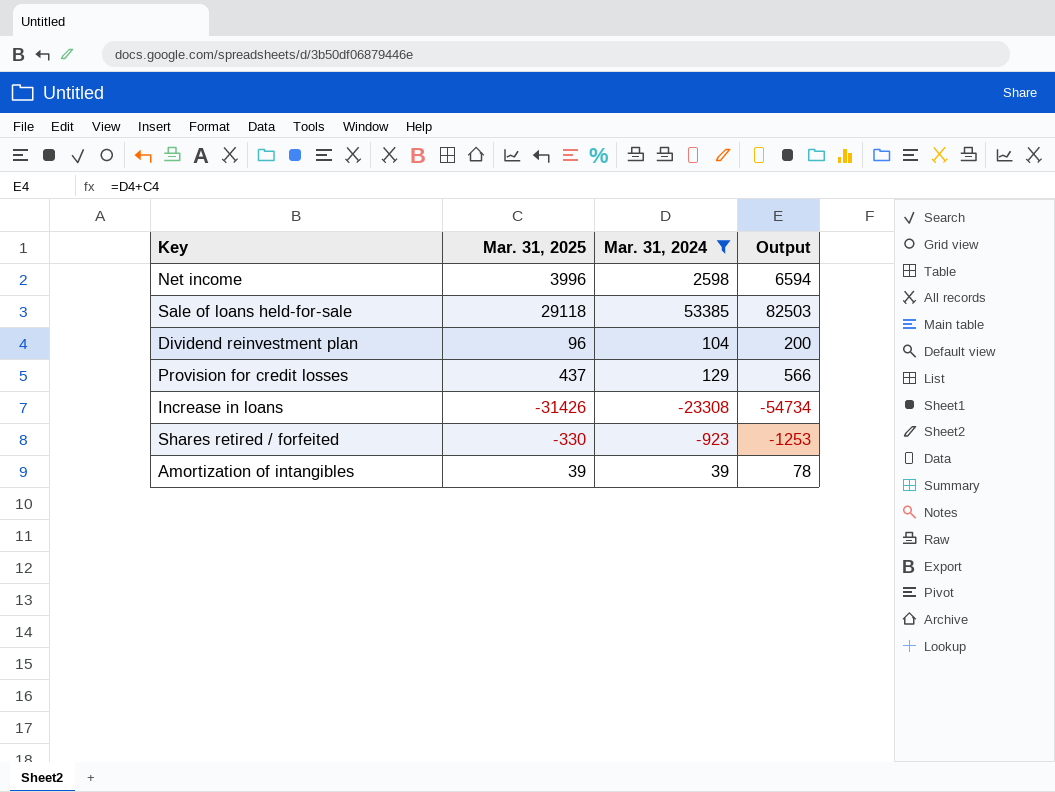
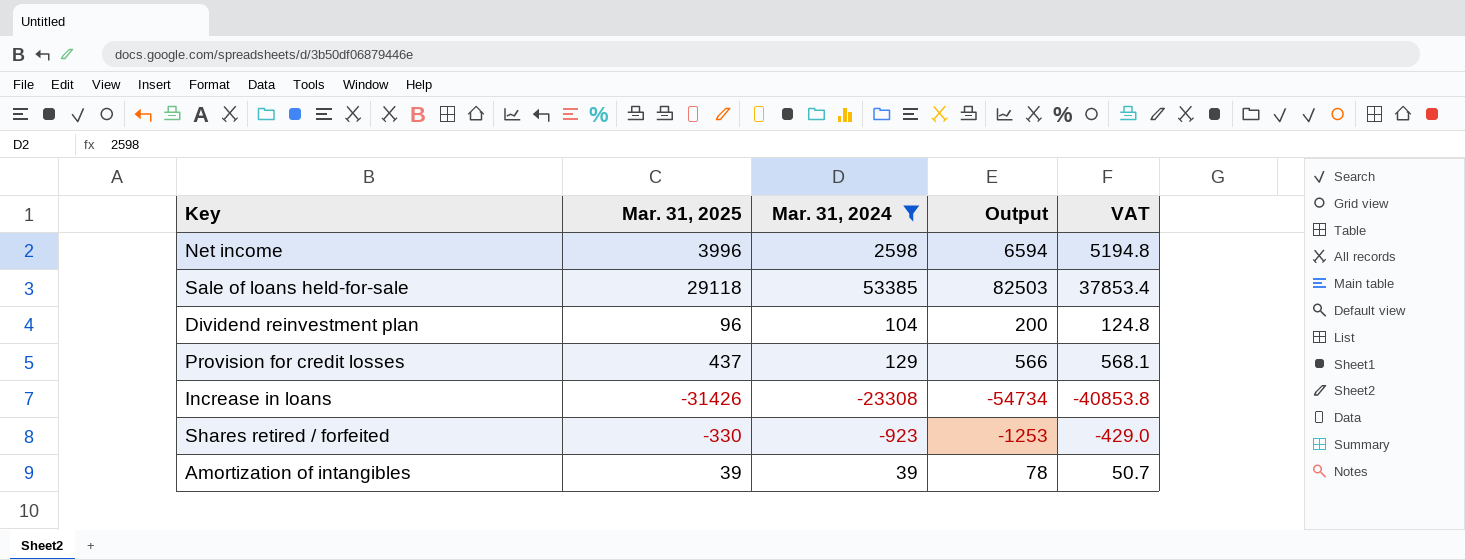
column VAT | formula: none -> [Mar. 31, 2025] * 1.3

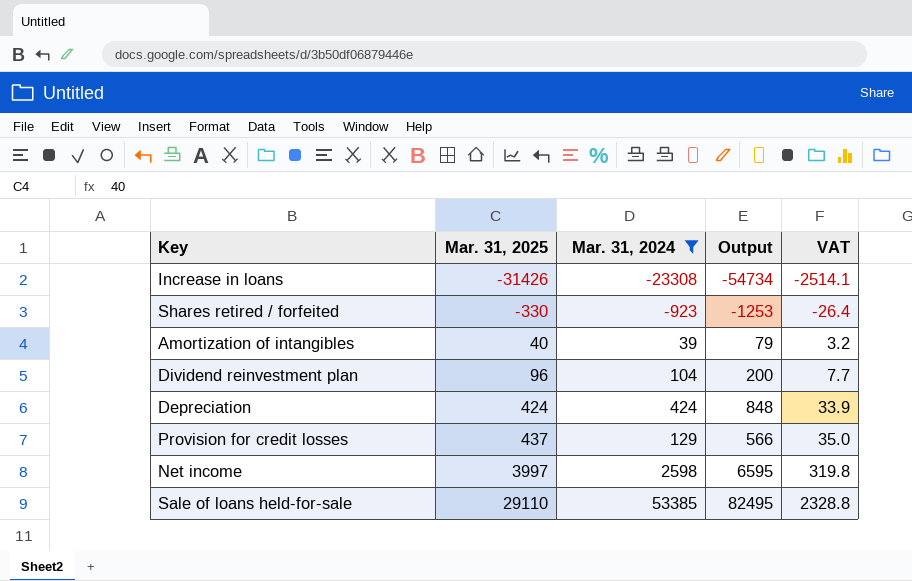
row order: none -> Mar. 31, 2025 ascending
column VAT | formula: [Mar. 31, 2025] * 1.3 -> [Mar. 31, 2025] * 0.08
Amortization of intangibles | Mar. 31, 2025: 39 -> 40
Amortization of intangibles | Output: 78 -> 79
row Depreciation: none -> 424 | 424 | 848 | 33.9
Net income | Mar. 31, 2025: 3996 -> 3997
Net income | Output: 6594 -> 6595
Sale of loans held-for-sale | Mar. 31, 2025: 29118 -> 29110
Sale of loans held-for-sale | Output: 82503 -> 82495

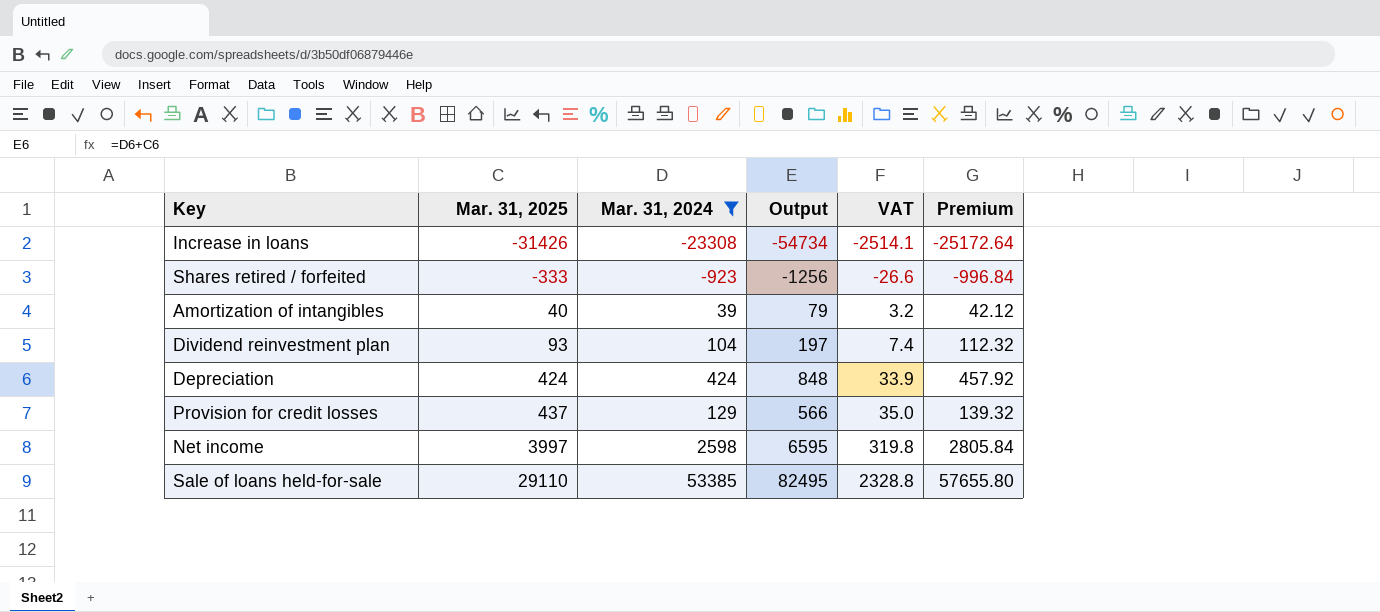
column Premium | formula: none -> [Mar. 31, 2024] * 1.08
Shares retired / forfeited | Mar. 31, 2025: -330 -> -333
Shares retired / forfeited | Output: -1253 -> -1256
Shares retired / forfeited | VAT: -26.4 -> -26.6
Dividend reinvestment plan | Mar. 31, 2025: 96 -> 93
Dividend reinvestment plan | Output: 200 -> 197
Dividend reinvestment plan | VAT: 7.7 -> 7.4

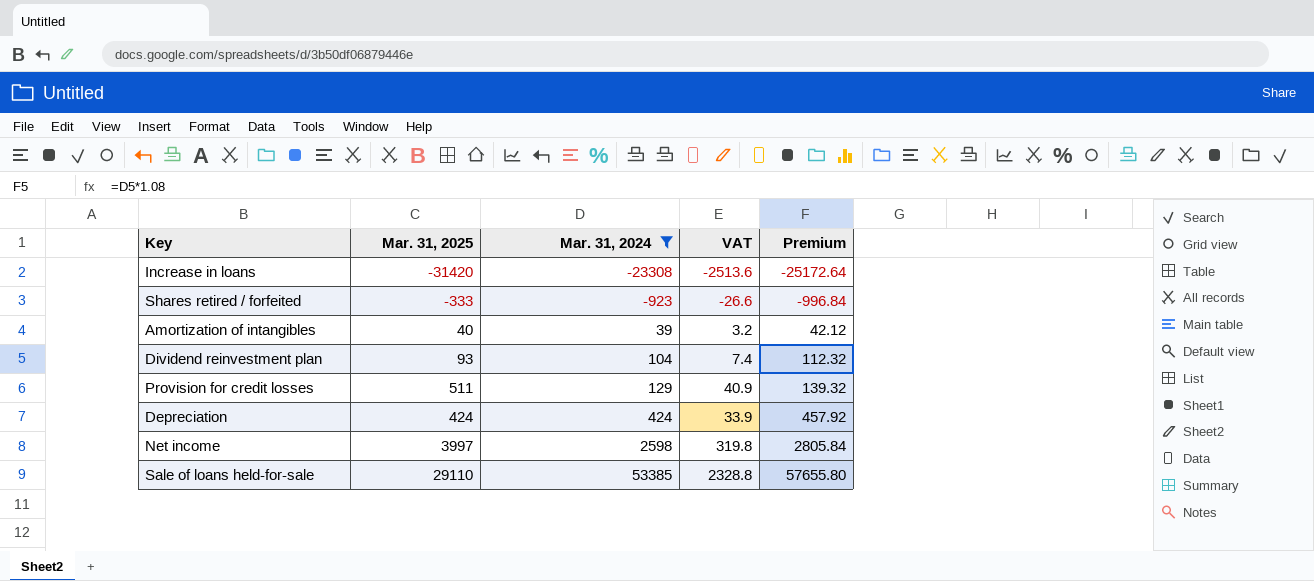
row order: Mar. 31, 2025 ascending -> Mar. 31, 2024 ascending
column Output | formula: [Mar. 31, 2025] + [Mar. 31, 2024] -> none
Increase in loans | Mar. 31, 2025: -31426 -> -31420
Increase in loans | VAT: -2514.1 -> -2513.6
Provision for credit losses | Mar. 31, 2025: 437 -> 511
Provision for credit losses | VAT: 35.0 -> 40.9

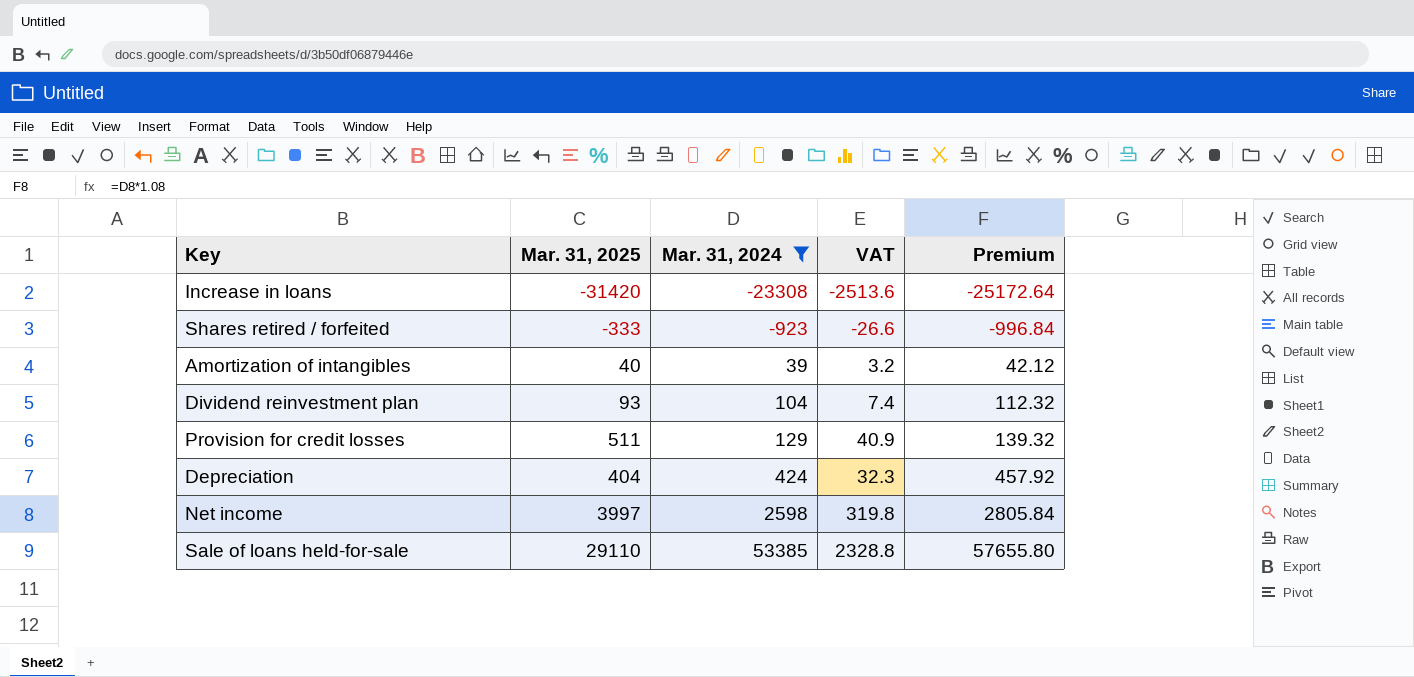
Depreciation | Mar. 31, 2025: 424 -> 404
Depreciation | VAT: 33.9 -> 32.3

